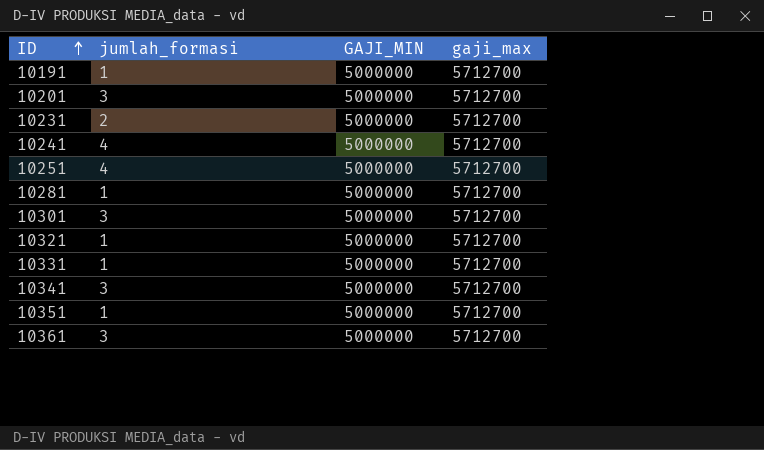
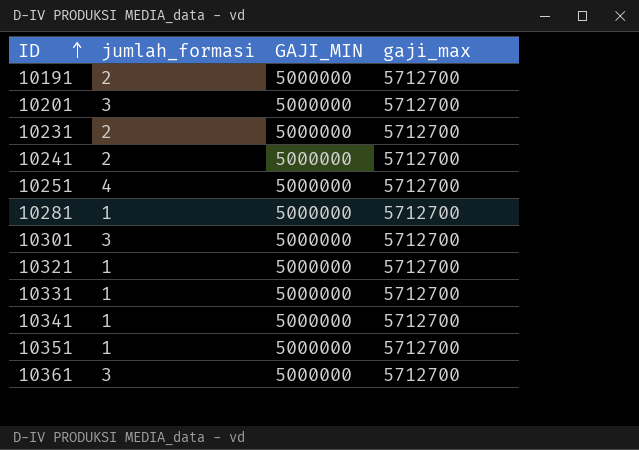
10191 | jumlah_formasi: 1 -> 2
10241 | jumlah_formasi: 4 -> 2
10341 | jumlah_formasi: 3 -> 1

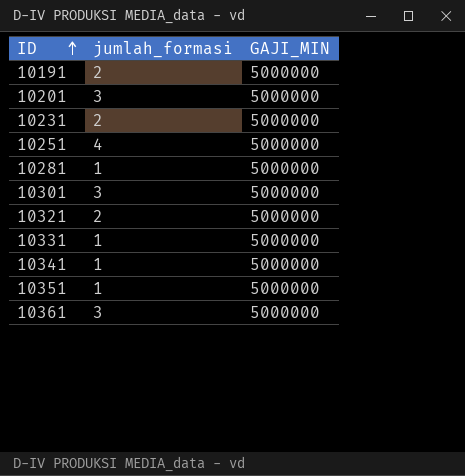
column gaji_max | position: 4 -> none
row 10241: 2 | 5000000 | 5712700 -> none
10321 | jumlah_formasi: 1 -> 2

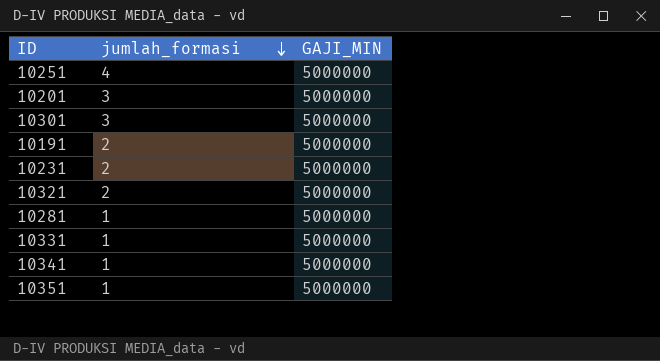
row order: ID ascending -> jumlah_formasi descending
row 10361: 3 | 5000000 -> none

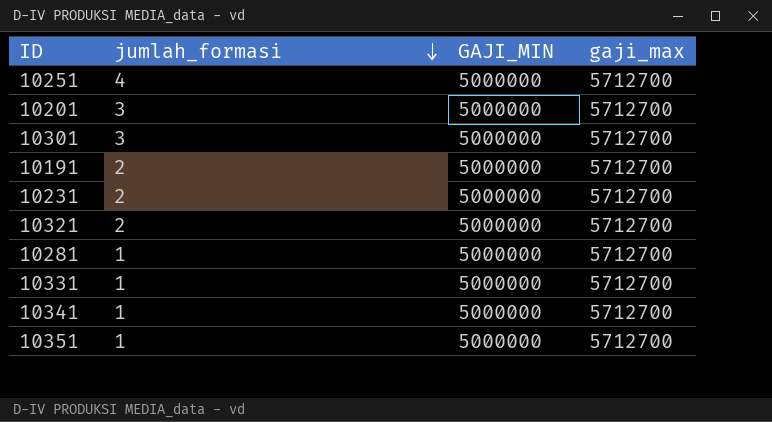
column gaji_max | position: none -> 4

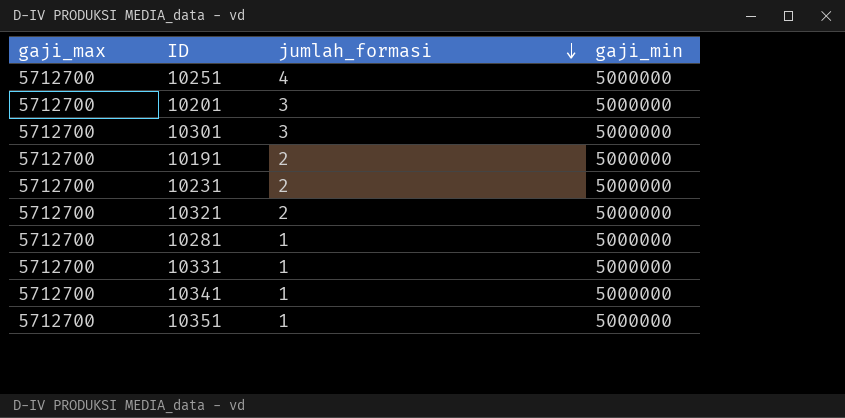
column gaji_max | position: 4 -> 1
column name: GAJI_MIN -> gaji_min

